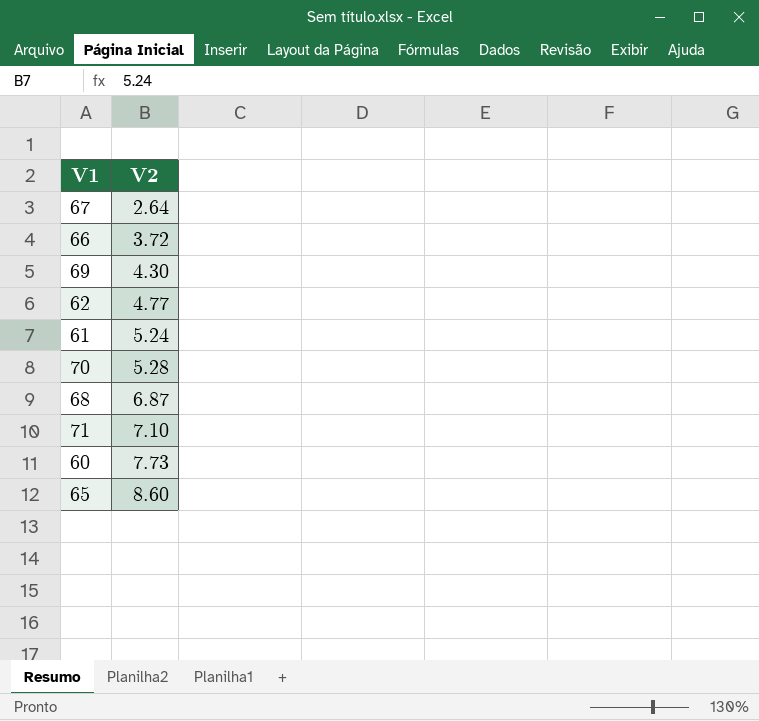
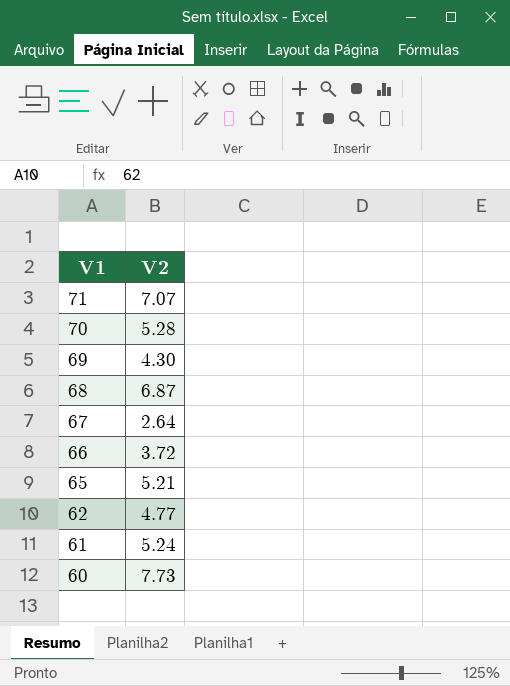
row order: V2 ascending -> V1 descending
71 | V2: 7.10 -> 7.07
65 | V2: 8.60 -> 5.21

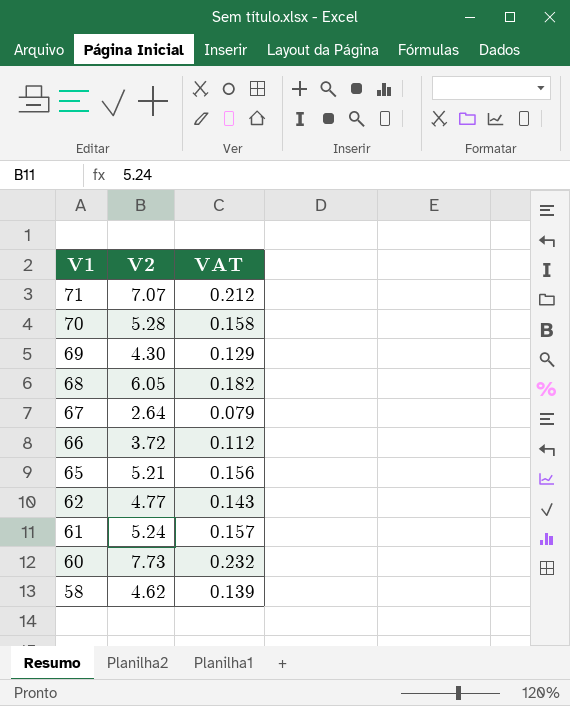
column VAT | formula: none -> [V2] * 0.03
68 | V2: 6.87 -> 6.05
row 58: none -> 4.62 | 0.139

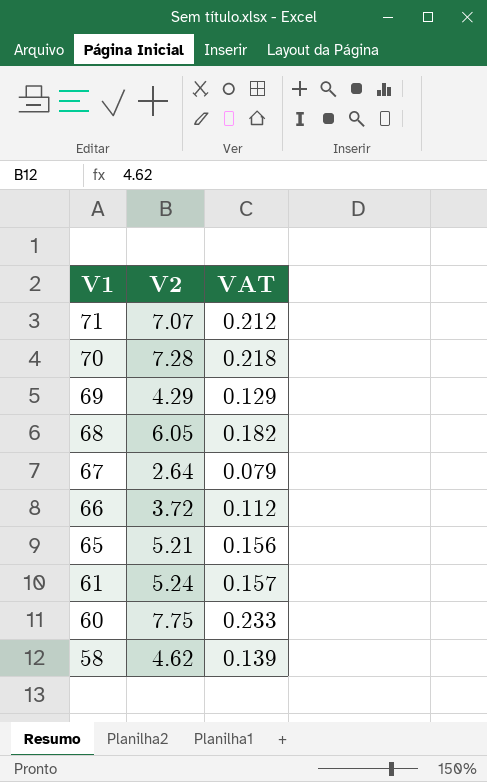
row 62: 4.77 | 0.143 -> none
70 | V2: 5.28 -> 7.28
70 | VAT: 0.158 -> 0.218
69 | V2: 4.30 -> 4.29
60 | V2: 7.73 -> 7.75
60 | VAT: 0.232 -> 0.233

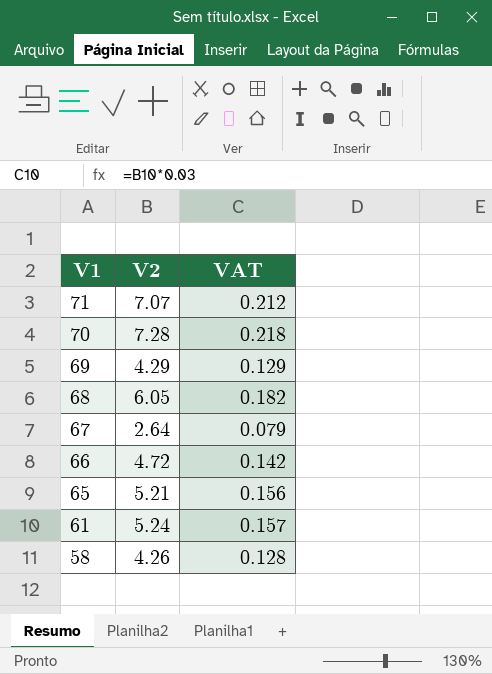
row 60: 7.75 | 0.233 -> none
66 | V2: 3.72 -> 4.72
66 | VAT: 0.112 -> 0.142
58 | V2: 4.62 -> 4.26
58 | VAT: 0.139 -> 0.128

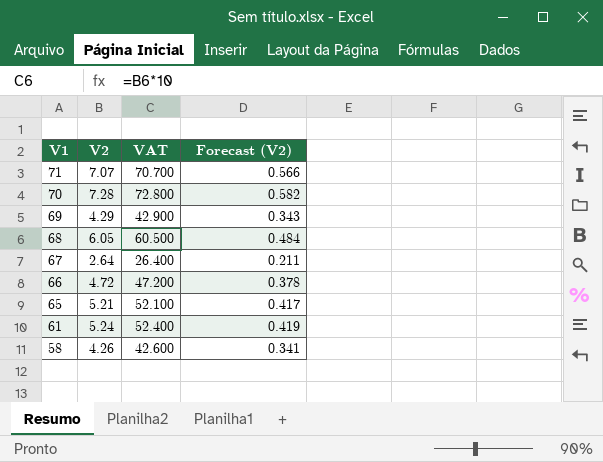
column VAT | formula: [V2] * 0.03 -> [V2] * 10
column Forecast (V2) | formula: none -> [V2] * 0.08

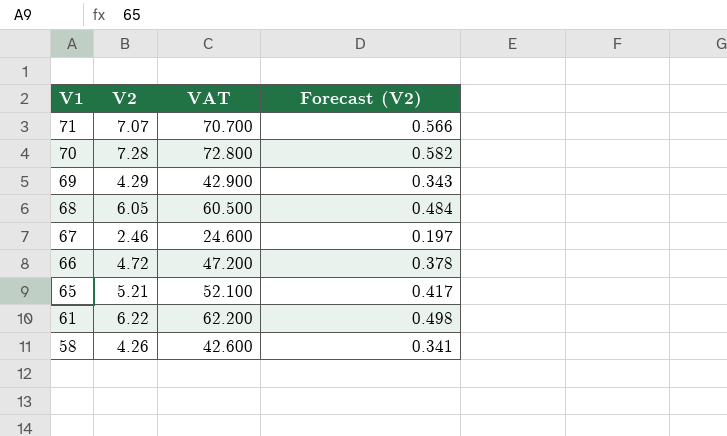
67 | V2: 2.64 -> 2.46
67 | VAT: 26.400 -> 24.600
67 | Forecast (V2): 0.211 -> 0.197
61 | V2: 5.24 -> 6.22
61 | VAT: 52.400 -> 62.200
61 | Forecast (V2): 0.419 -> 0.498

